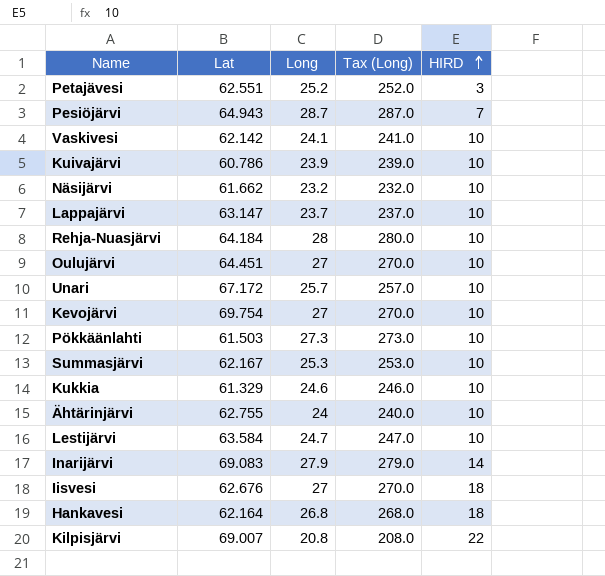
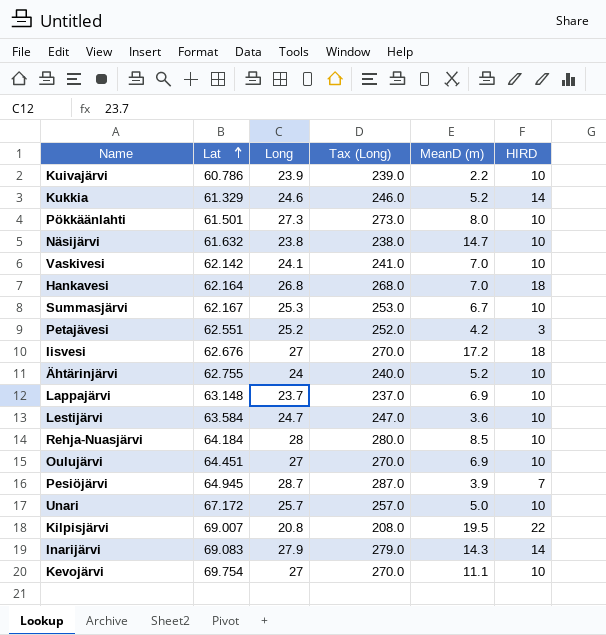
row order: HIRD ascending -> Lat ascending
column MeanD (m) | position: none -> 5
Kukkia | HIRD: 10 -> 14
Pökkäänlahti | Lat: 61.503 -> 61.501
Näsijärvi | Lat: 61.662 -> 61.632
Näsijärvi | Long: 23.2 -> 23.8
Näsijärvi | Tax (Long): 232.0 -> 238.0
Lappajärvi | Lat: 63.147 -> 63.148
Pesiöjärvi | Lat: 64.943 -> 64.945

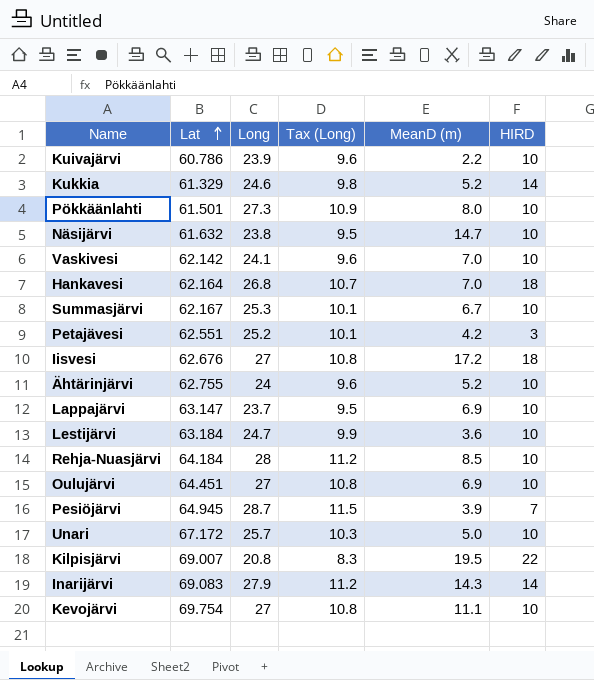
column Tax (Long) | formula: [Long] * 10 -> [Long] * 0.4
Lappajärvi | Lat: 63.148 -> 63.147
Lestijärvi | Lat: 63.584 -> 63.184

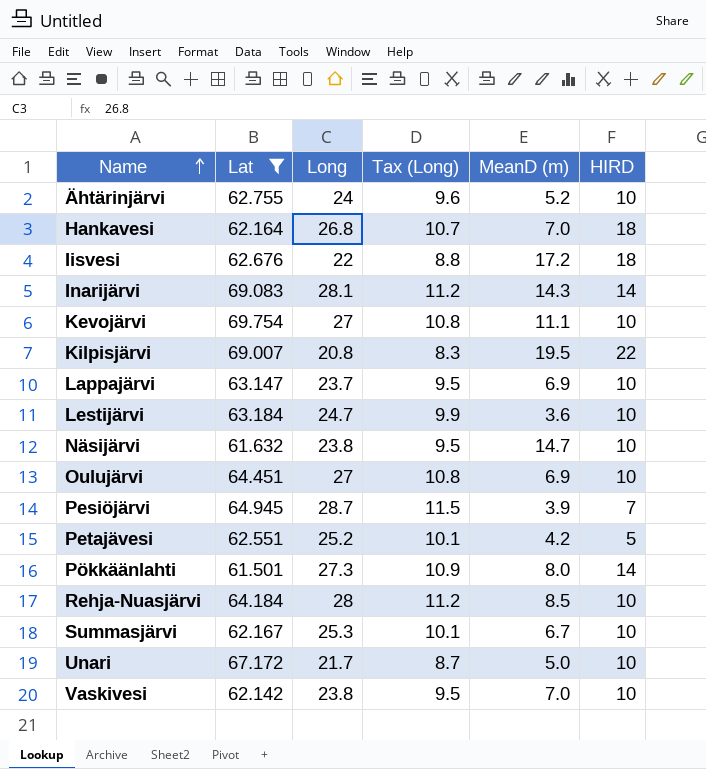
filter: none -> Lat >= 61.501
row order: Lat ascending -> Name ascending
Iisvesi | Long: 27 -> 22
Iisvesi | Tax (Long): 10.8 -> 8.8
Inarijärvi | Long: 27.9 -> 28.1
Petajävesi | HIRD: 3 -> 5
Pökkäänlahti | HIRD: 10 -> 14
Unari | Long: 25.7 -> 21.7
Unari | Tax (Long): 10.3 -> 8.7
Vaskivesi | Long: 24.1 -> 23.8
Vaskivesi | Tax (Long): 9.6 -> 9.5

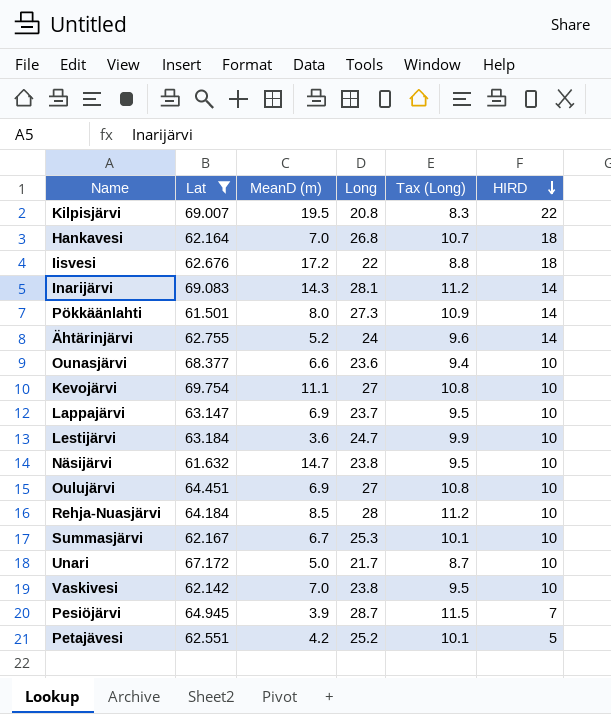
row order: Name ascending -> HIRD descending
column MeanD (m) | position: 5 -> 3
Ähtärinjärvi | HIRD: 10 -> 14
row Ounasjärvi: none -> 68.377 | 6.6 | 23.6 | 9.4 | 10

